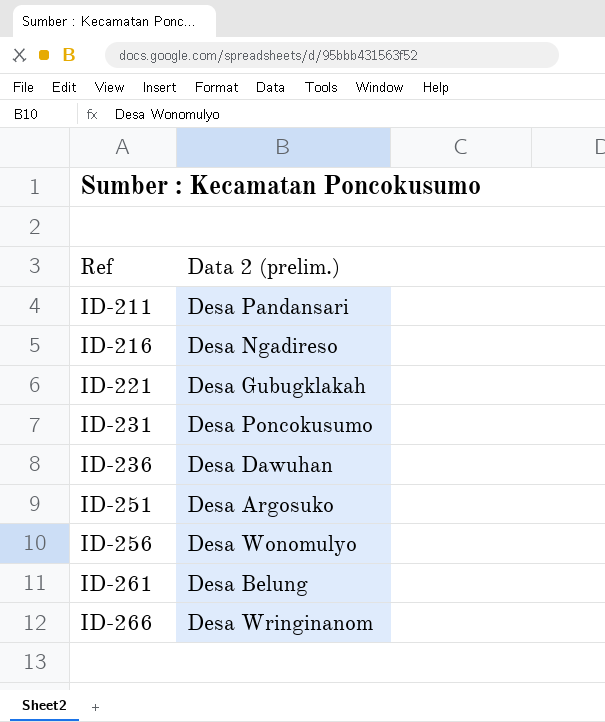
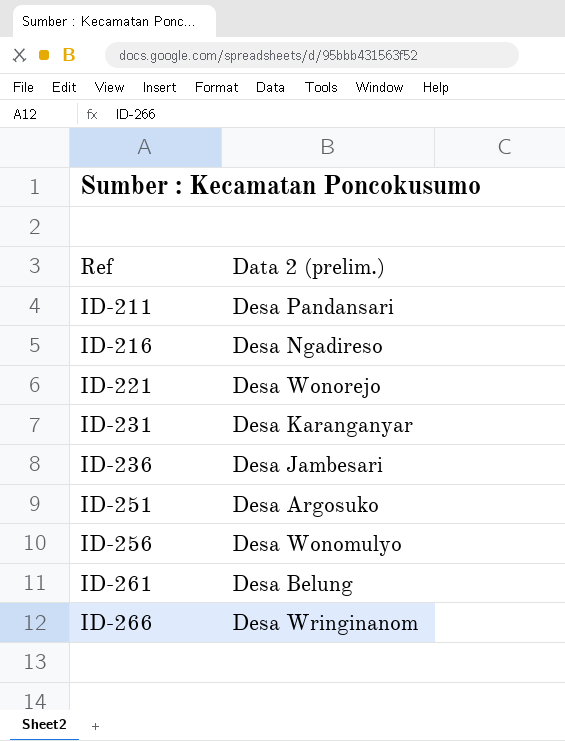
ID-221 | Data 2 (prelim.): Desa Gubugklakah -> Desa Wonorejo
ID-231 | Data 2 (prelim.): Desa Poncokusumo -> Desa Karanganyar
ID-236 | Data 2 (prelim.): Desa Dawuhan -> Desa Jambesari

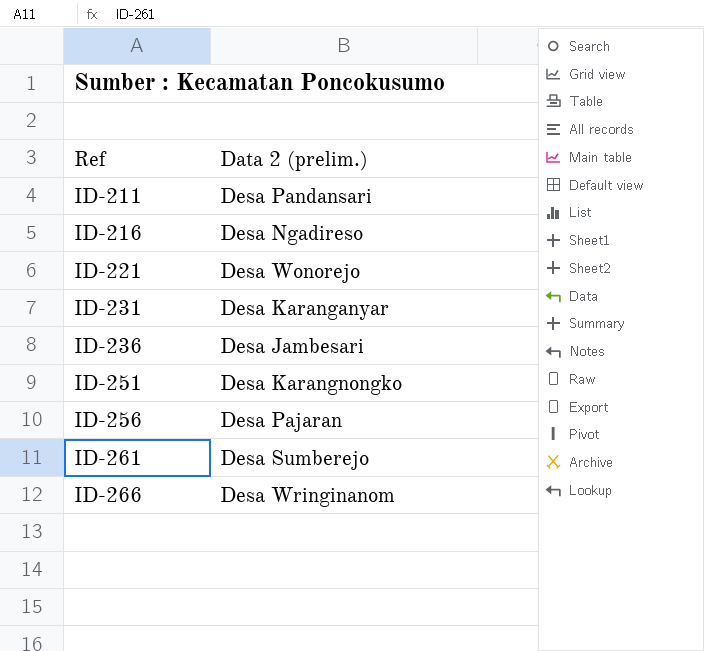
ID-251 | Data 2 (prelim.): Desa Argosuko -> Desa Karangnongko
ID-256 | Data 2 (prelim.): Desa Wonomulyo -> Desa Pajaran
ID-261 | Data 2 (prelim.): Desa Belung -> Desa Sumberejo

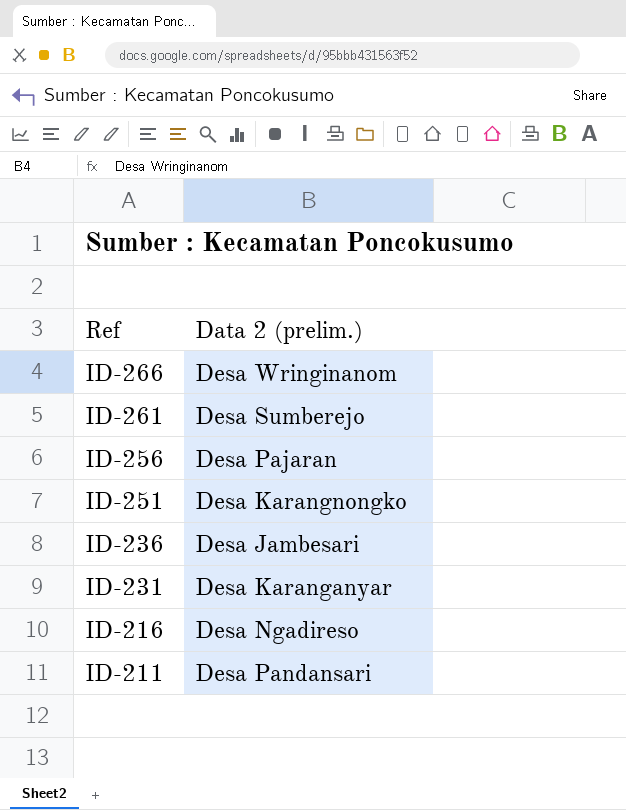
row order: Ref ascending -> Ref descending
row ID-221: Desa Wonorejo -> none

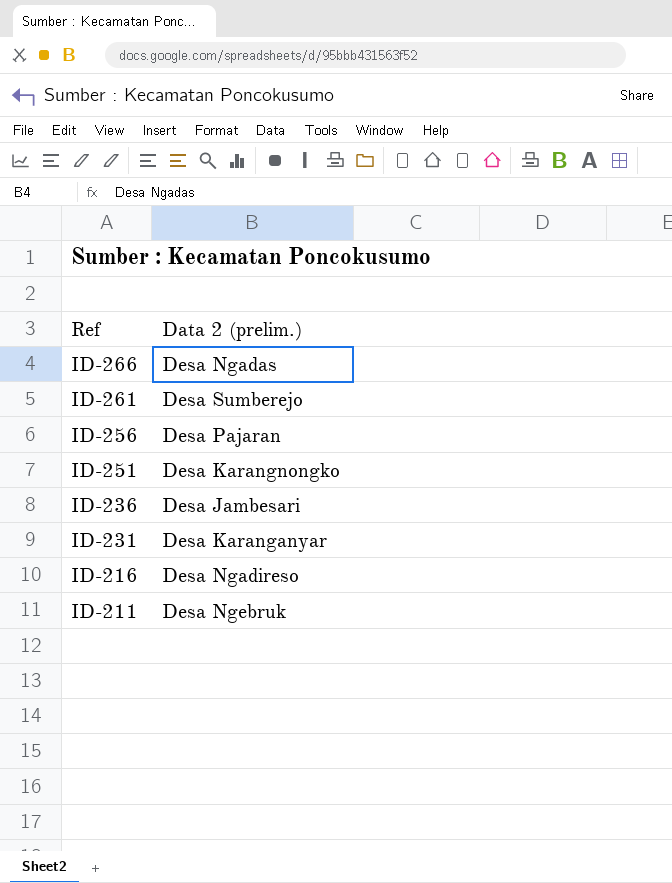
ID-266 | Data 2 (prelim.): Desa Wringinanom -> Desa Ngadas
ID-211 | Data 2 (prelim.): Desa Pandansari -> Desa Ngebruk

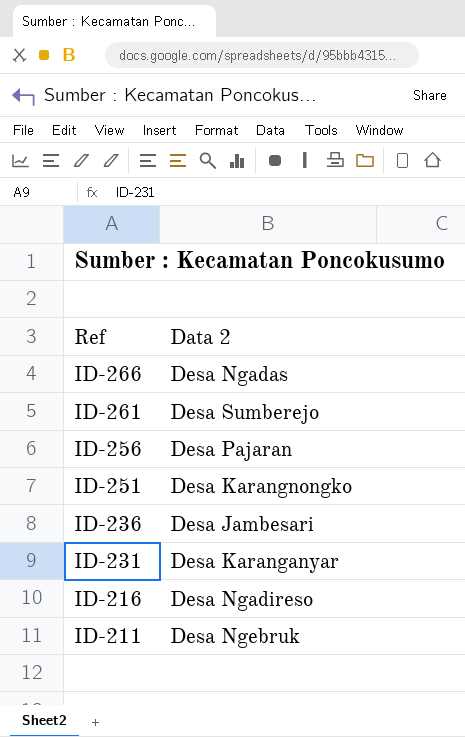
column name: Data 2 (prelim.) -> Data 2

